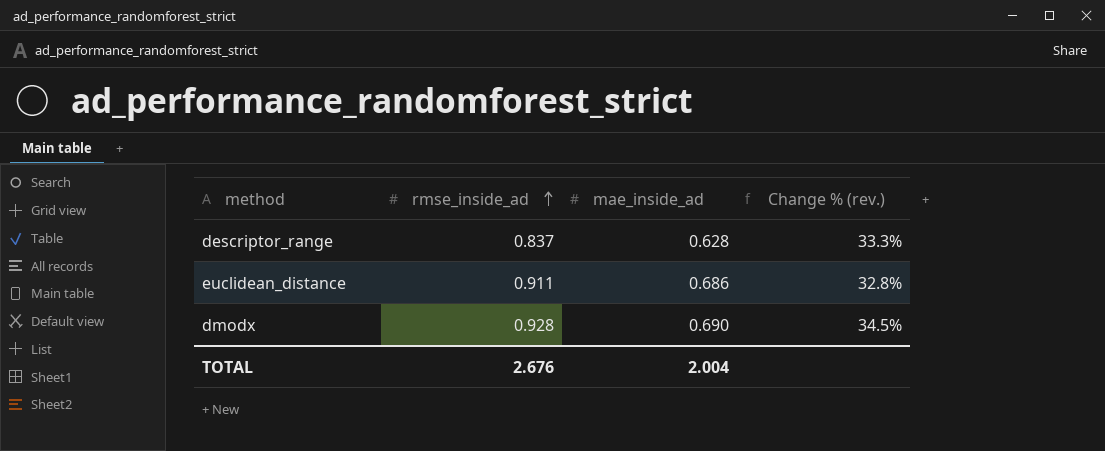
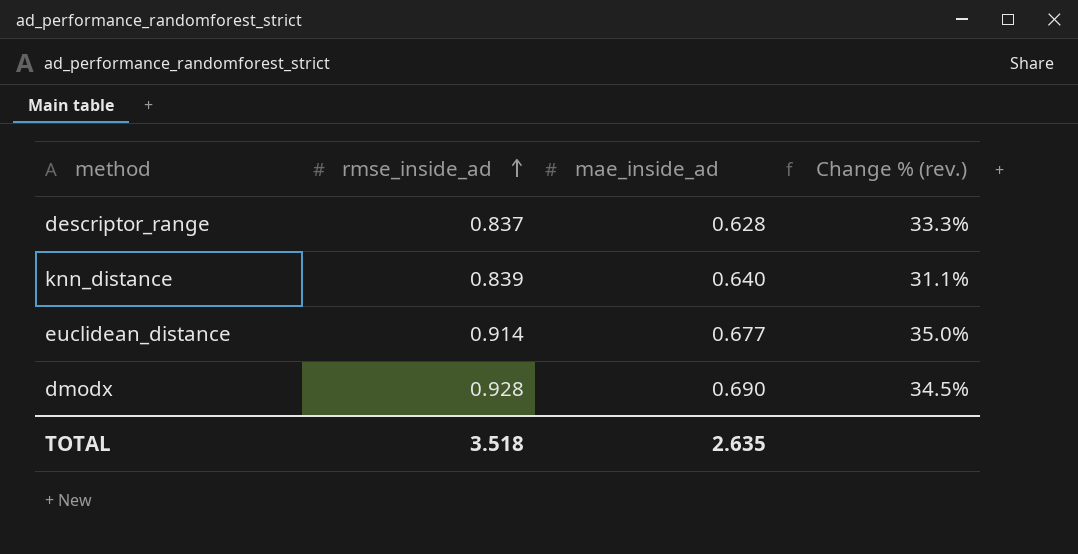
row knn_distance: none -> 0.839 | 0.640 | 31.1%
euclidean_distance | rmse_inside_ad: 0.911 -> 0.914
euclidean_distance | mae_inside_ad: 0.686 -> 0.677
euclidean_distance | Change % (rev.): 32.8% -> 35.0%
TOTAL | rmse_inside_ad: 2.676 -> 3.518
TOTAL | mae_inside_ad: 2.004 -> 2.635

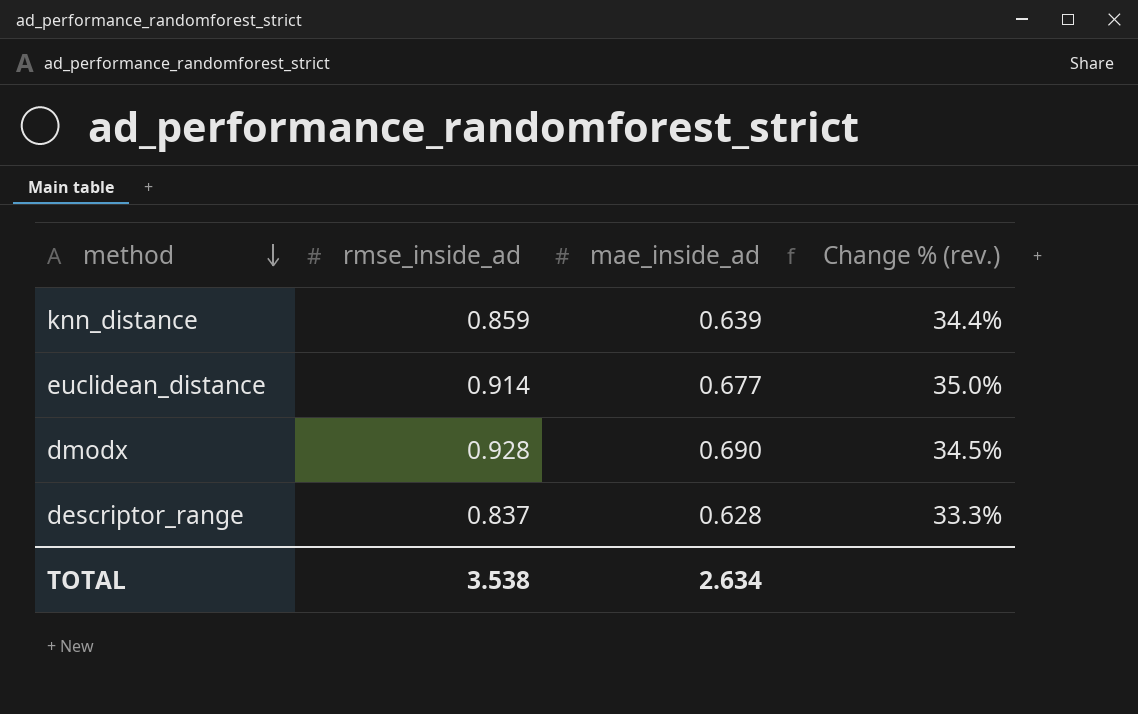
row order: rmse_inside_ad ascending -> method descending
knn_distance | rmse_inside_ad: 0.839 -> 0.859
knn_distance | mae_inside_ad: 0.640 -> 0.639
knn_distance | Change % (rev.): 31.1% -> 34.4%
TOTAL | rmse_inside_ad: 3.518 -> 3.538
TOTAL | mae_inside_ad: 2.635 -> 2.634

